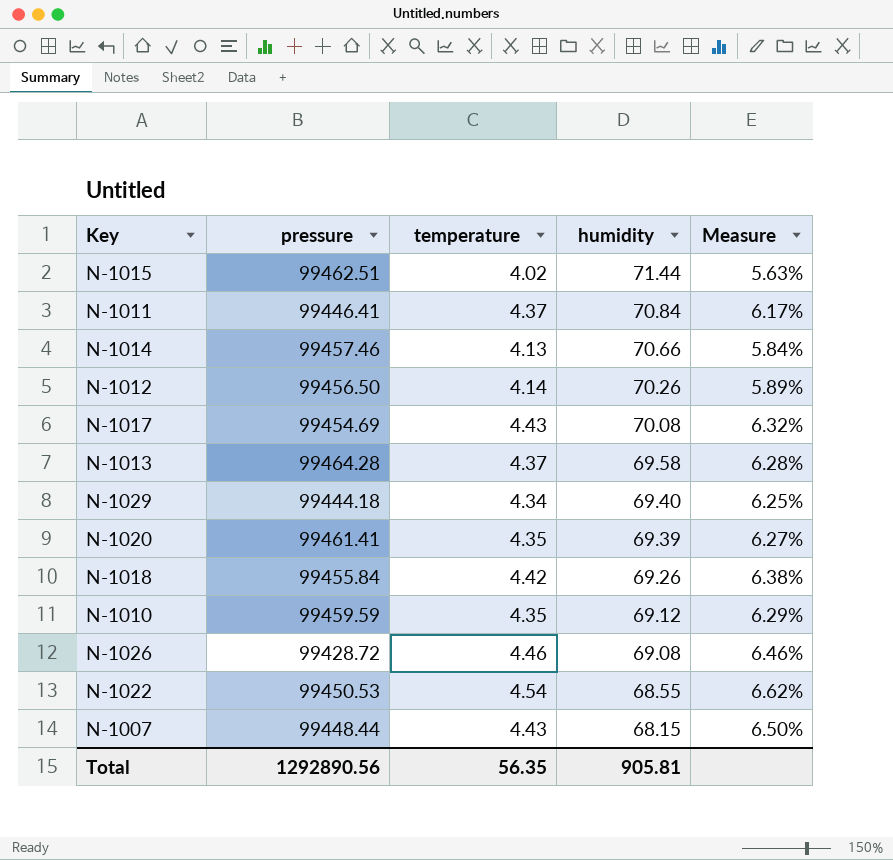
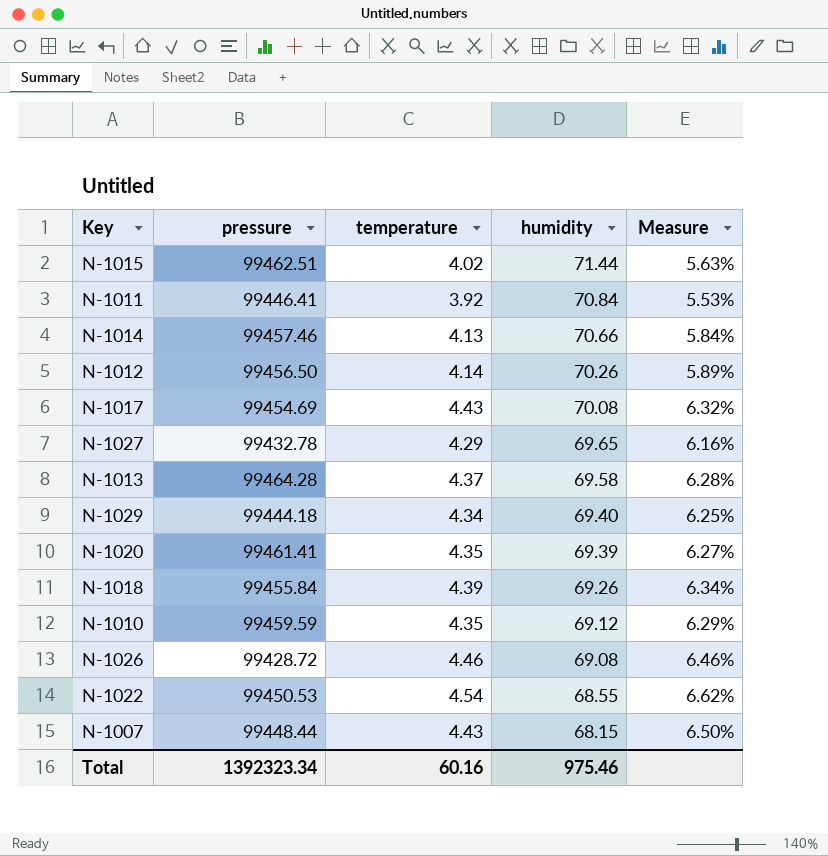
N-1011 | temperature: 4.37 -> 3.92
N-1011 | Measure: 6.17% -> 5.53%
row N-1027: none -> 99432.78 | 4.29 | 69.65 | 6.16%
N-1018 | temperature: 4.42 -> 4.39
N-1018 | Measure: 6.38% -> 6.34%
Total | pressure: 1292890.56 -> 1392323.34
Total | temperature: 56.35 -> 60.16
Total | humidity: 905.81 -> 975.46

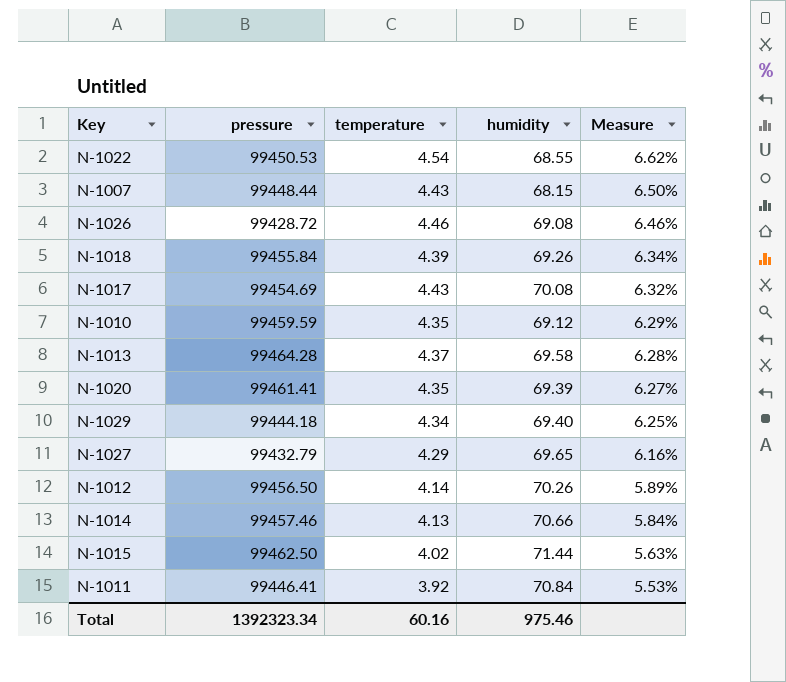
row order: humidity descending -> Measure descending
N-1027 | pressure: 99432.78 -> 99432.79
N-1015 | pressure: 99462.51 -> 99462.50

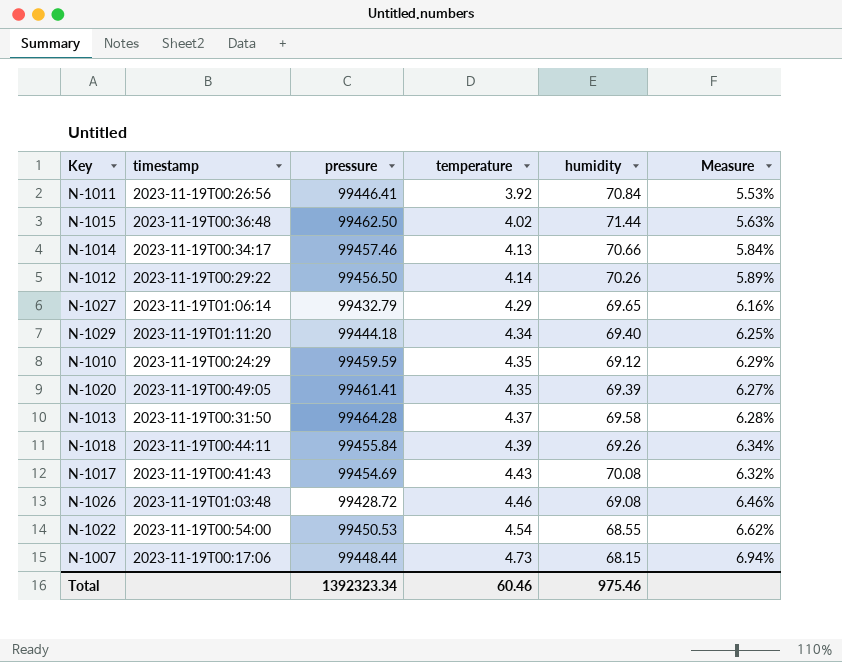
row order: Measure descending -> temperature ascending
column timestamp | position: none -> 2
N-1007 | temperature: 4.43 -> 4.73
N-1007 | Measure: 6.50% -> 6.94%
Total | temperature: 60.16 -> 60.46

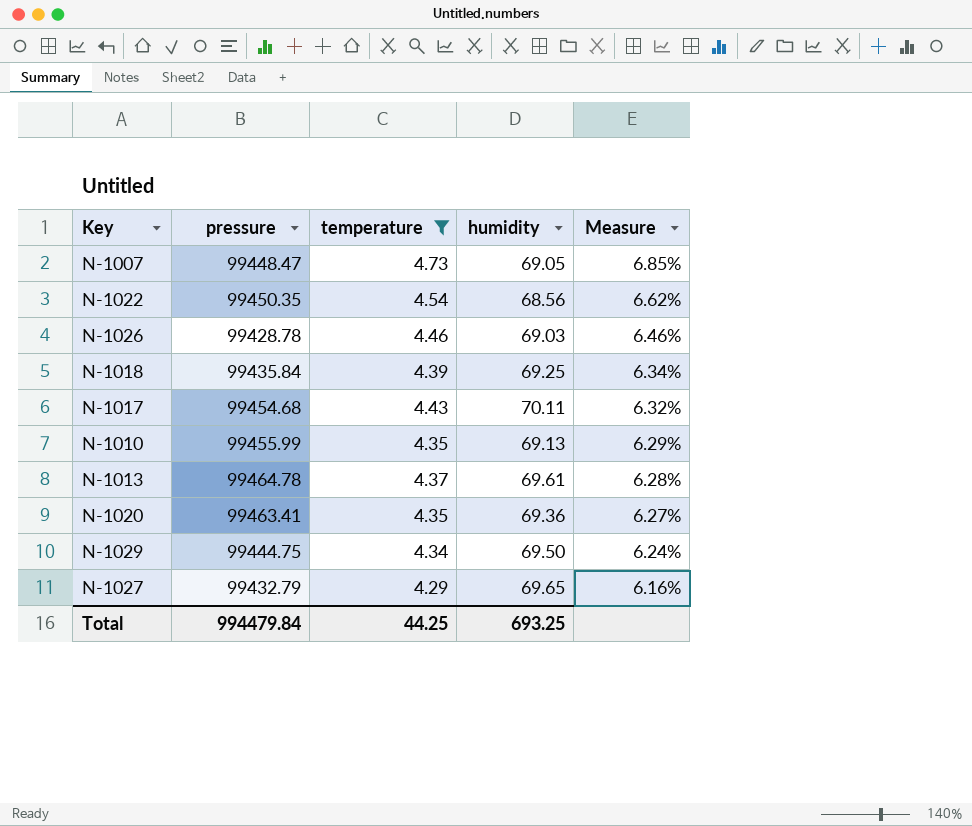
filter: none -> temperature >= 4.29
row order: temperature ascending -> Measure descending
column timestamp | position: 2 -> none
N-1007 | pressure: 99448.44 -> 99448.47
N-1007 | humidity: 68.15 -> 69.05
N-1007 | Measure: 6.94% -> 6.85%
N-1022 | pressure: 99450.53 -> 99450.35
N-1022 | humidity: 68.55 -> 68.56
N-1026 | pressure: 99428.72 -> 99428.78
N-1026 | humidity: 69.08 -> 69.03
N-1018 | pressure: 99455.84 -> 99435.84
N-1018 | humidity: 69.26 -> 69.25
N-1017 | pressure: 99454.69 -> 99454.68
N-1017 | humidity: 70.08 -> 70.11
N-1010 | pressure: 99459.59 -> 99455.99
N-1010 | humidity: 69.12 -> 69.13
N-1013 | pressure: 99464.28 -> 99464.78
N-1013 | humidity: 69.58 -> 69.61
N-1020 | pressure: 99461.41 -> 99463.41
N-1020 | humidity: 69.39 -> 69.36
N-1029 | pressure: 99444.18 -> 99444.75
N-1029 | humidity: 69.40 -> 69.50
N-1029 | Measure: 6.25% -> 6.24%
Total | pressure: 1392323.34 -> 994479.84
Total | temperature: 60.46 -> 44.25
Total | humidity: 975.46 -> 693.25

